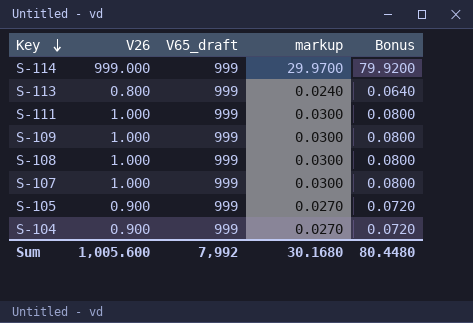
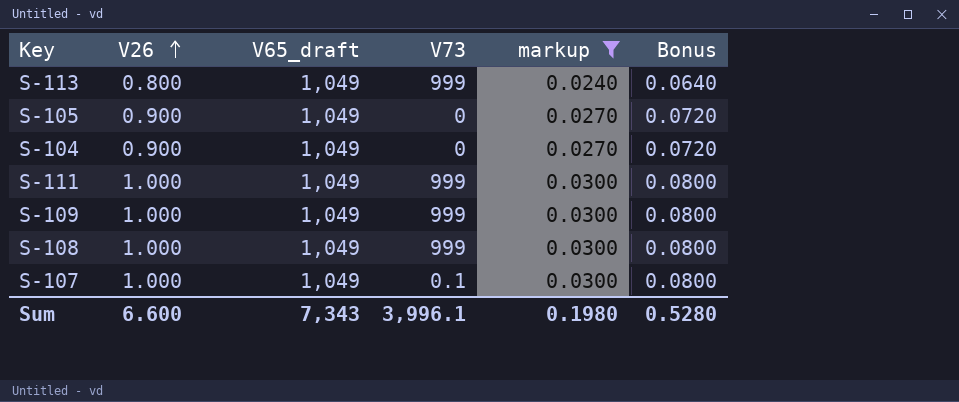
filter: none -> markup != 29.9700
row order: Key descending -> V26 ascending
column V73 | position: none -> 4
S-113 | V65_draft: 999 -> 1,049
S-105 | V65_draft: 999 -> 1,049
S-104 | V65_draft: 999 -> 1,049
S-111 | V65_draft: 999 -> 1,049
S-109 | V65_draft: 999 -> 1,049
S-108 | V65_draft: 999 -> 1,049
S-107 | V65_draft: 999 -> 1,049
Sum | V26: 1,005.600 -> 6.600
Sum | V65_draft: 7,992 -> 7,343
Sum | markup: 30.1680 -> 0.1980
Sum | Bonus: 80.4480 -> 0.5280

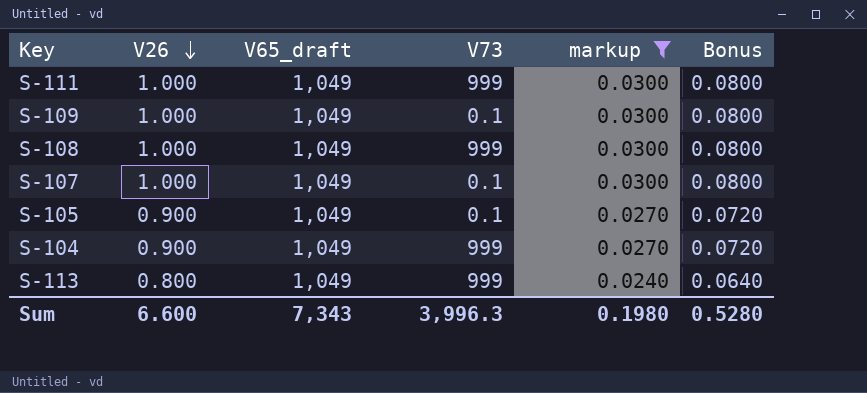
row order: V26 ascending -> V26 descending
S-109 | V73: 999 -> 0.1
S-105 | V73: 0 -> 0.1
S-104 | V73: 0 -> 999
Sum | V73: 3,996.1 -> 3,996.3

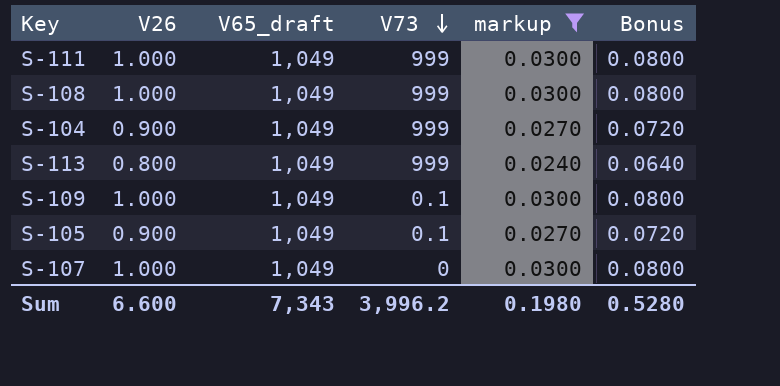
row order: V26 descending -> V73 descending
S-107 | V73: 0.1 -> 0
Sum | V73: 3,996.3 -> 3,996.2

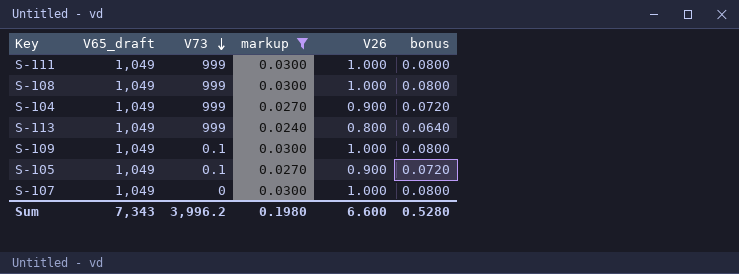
column V26 | position: 2 -> 5
column name: Bonus -> bonus

